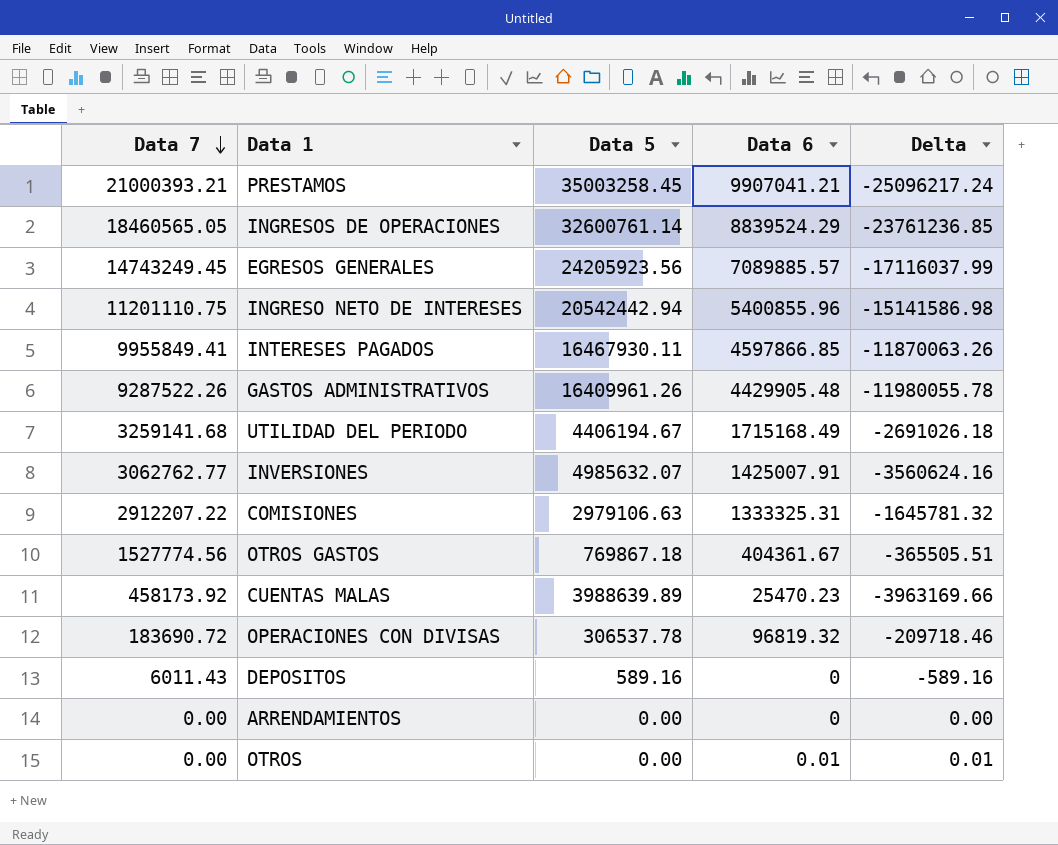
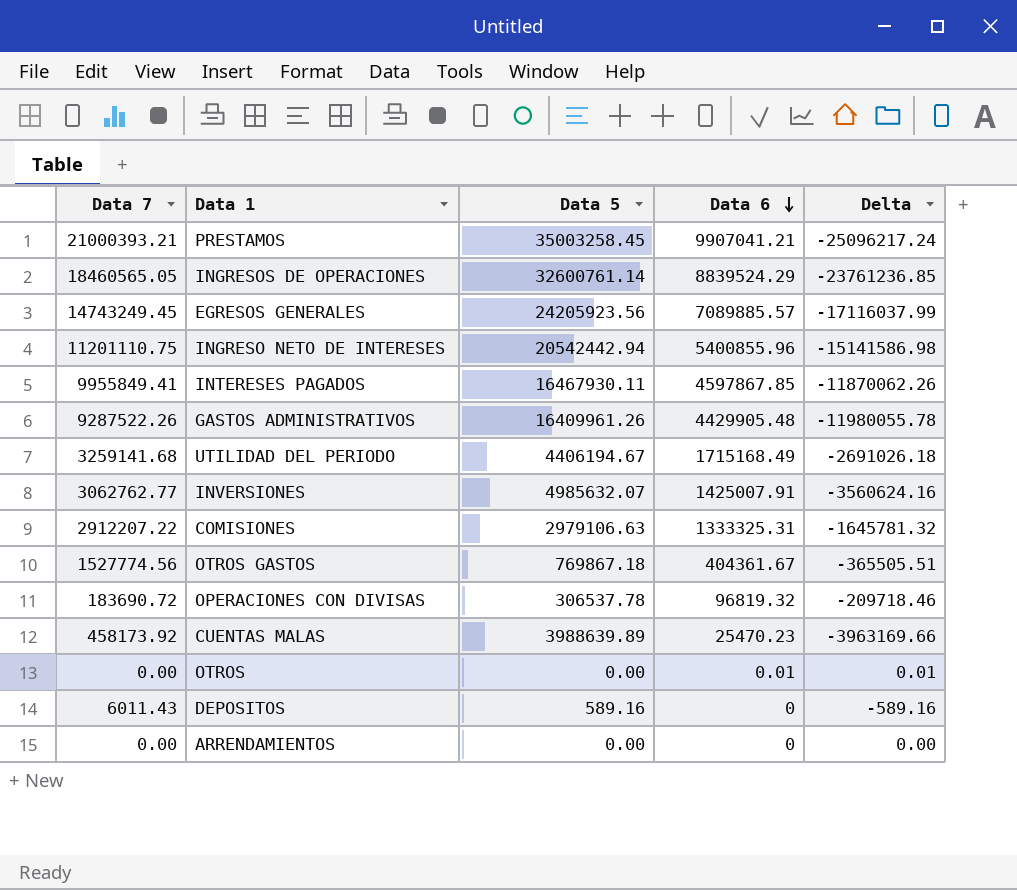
row order: Data 7 descending -> Data 6 descending
INTERESES PAGADOS | Data 6: 4597866.85 -> 4597867.85
INTERESES PAGADOS | Delta: -11870063.26 -> -11870062.26

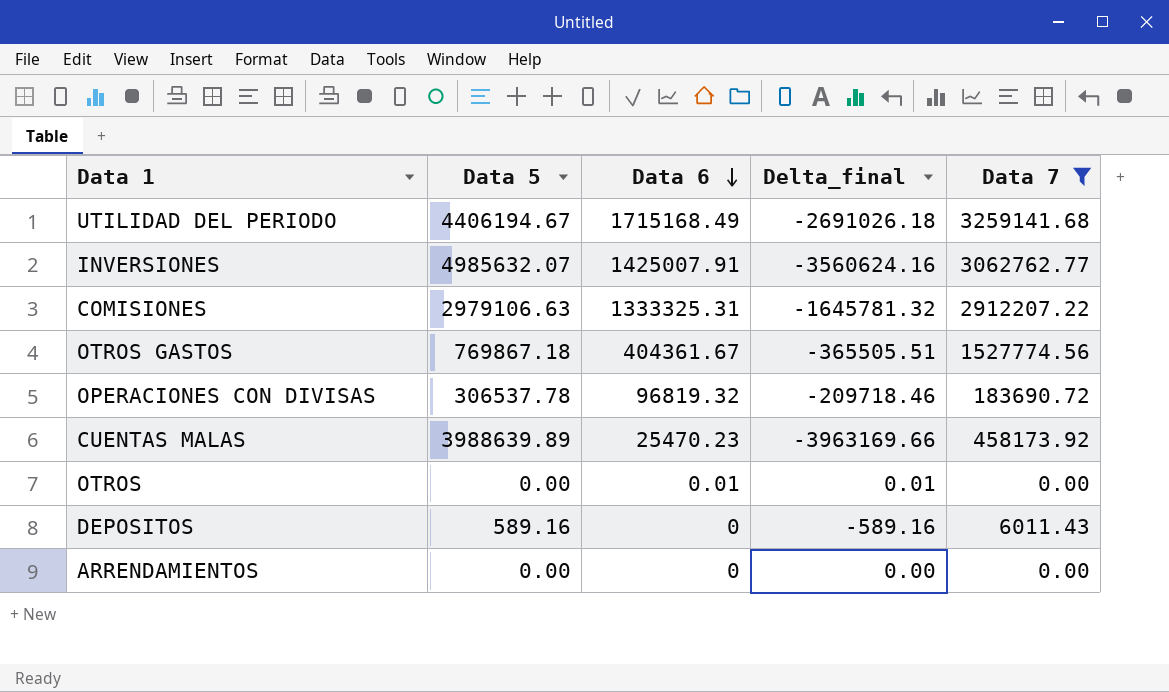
filter: none -> Data 7 <= 3259141.68
column name: Delta -> Delta_final
column Data 7 | position: 1 -> 5

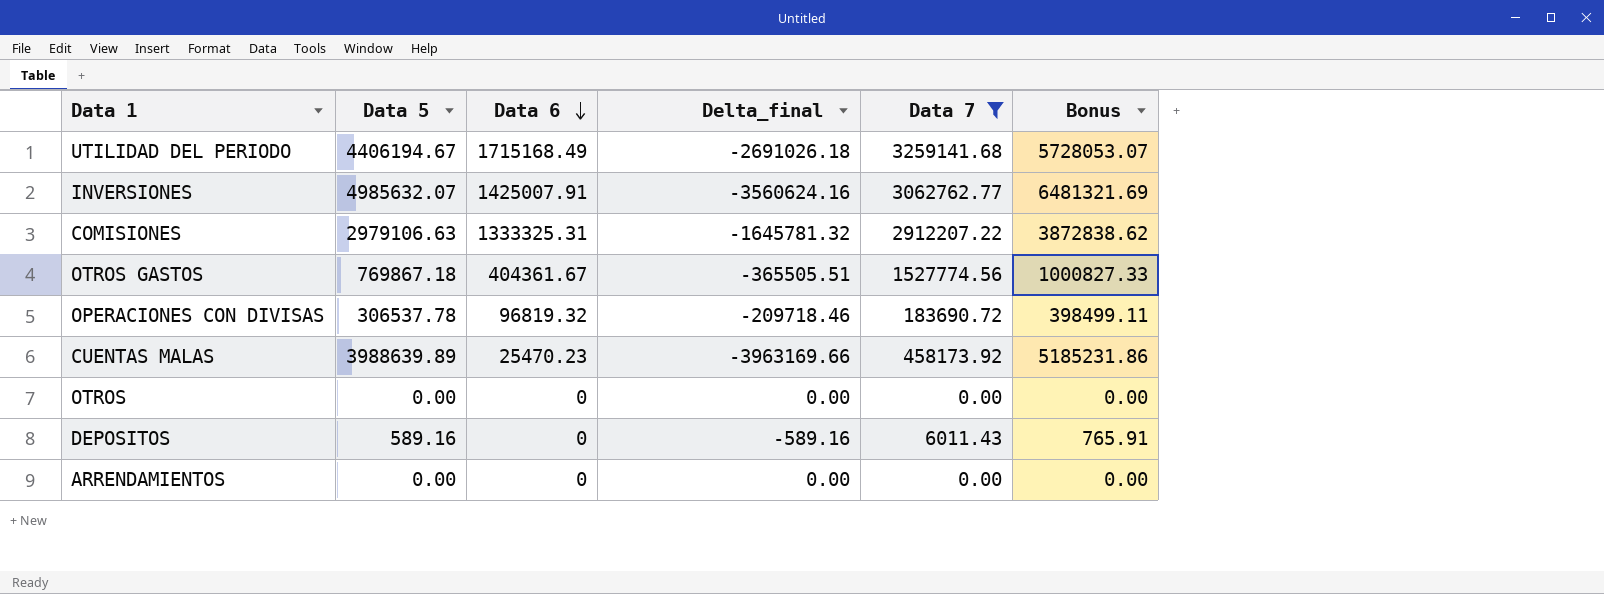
column Bonus | formula: none -> [Data 5] * 1.3
OTROS | Data 6: 0.01 -> 0
OTROS | Delta_final: 0.01 -> 0.00

